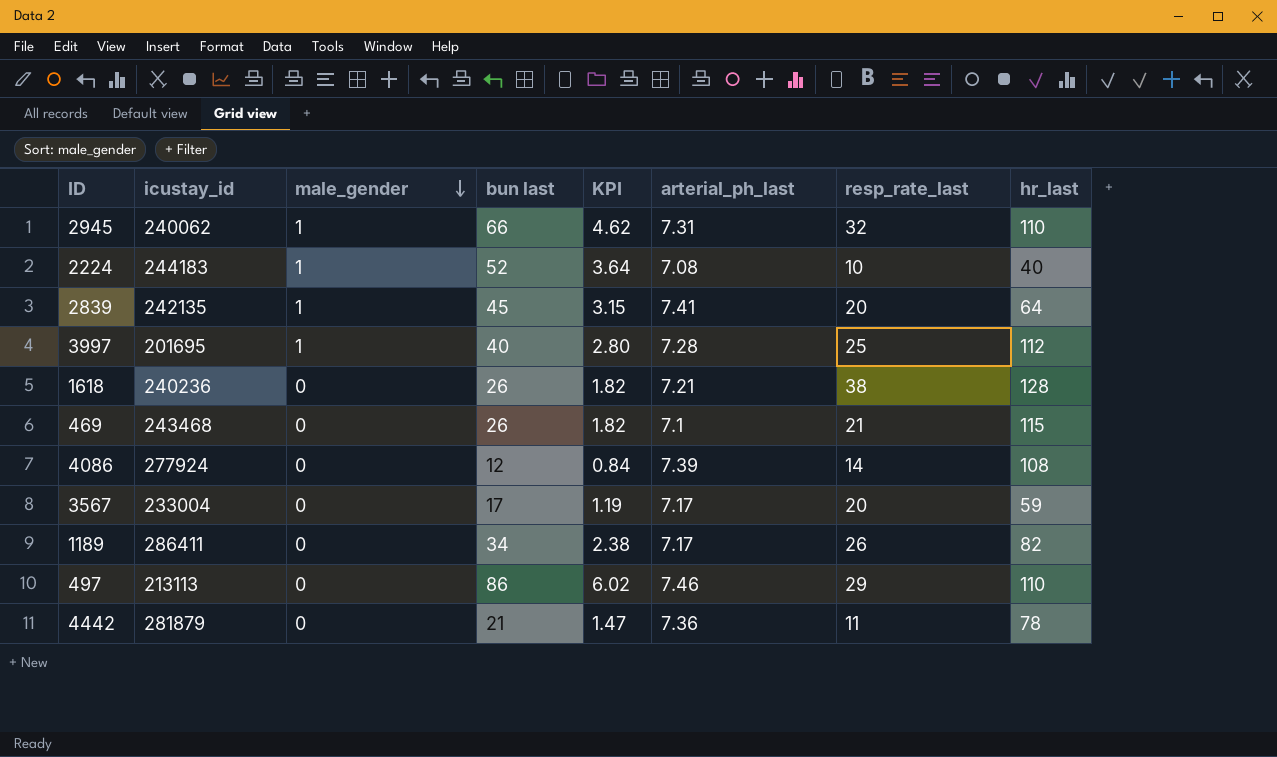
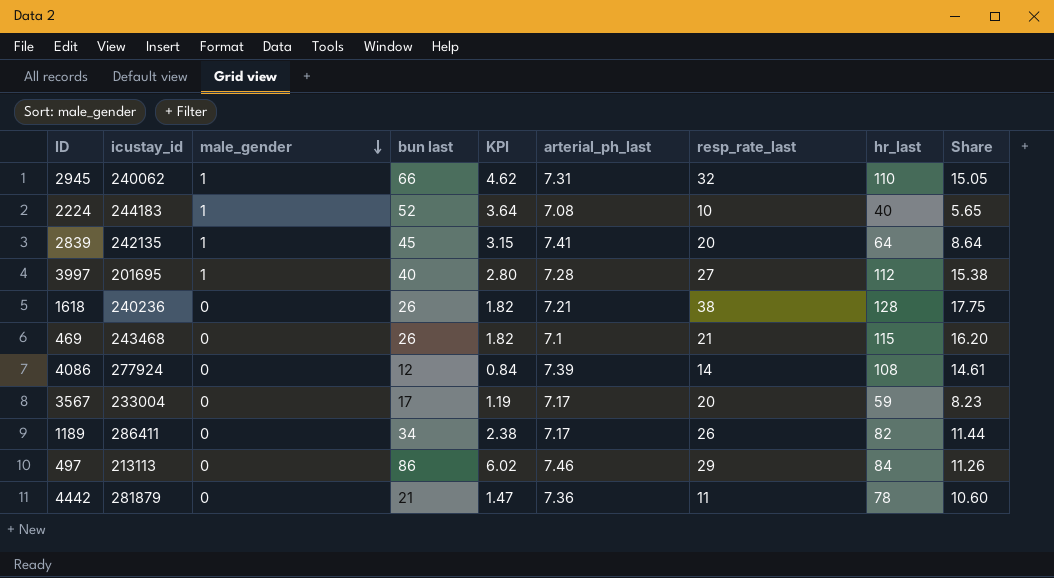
column Share | formula: none -> [hr_last] / [arterial_ph_last]
3997 | resp_rate_last: 25 -> 27
497 | hr_last: 110 -> 84

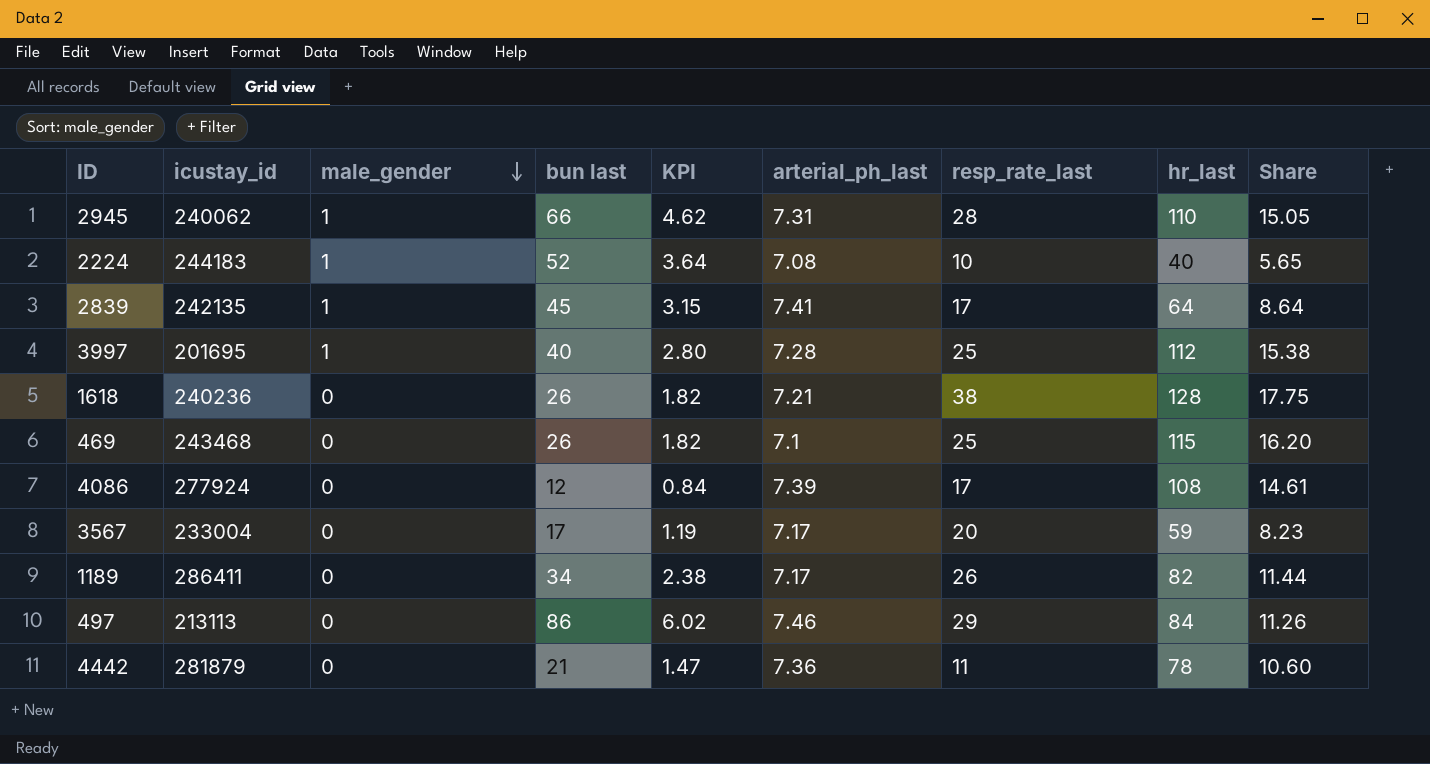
2945 | resp_rate_last: 32 -> 28
2839 | resp_rate_last: 20 -> 17
3997 | resp_rate_last: 27 -> 25
469 | resp_rate_last: 21 -> 25
4086 | resp_rate_last: 14 -> 17

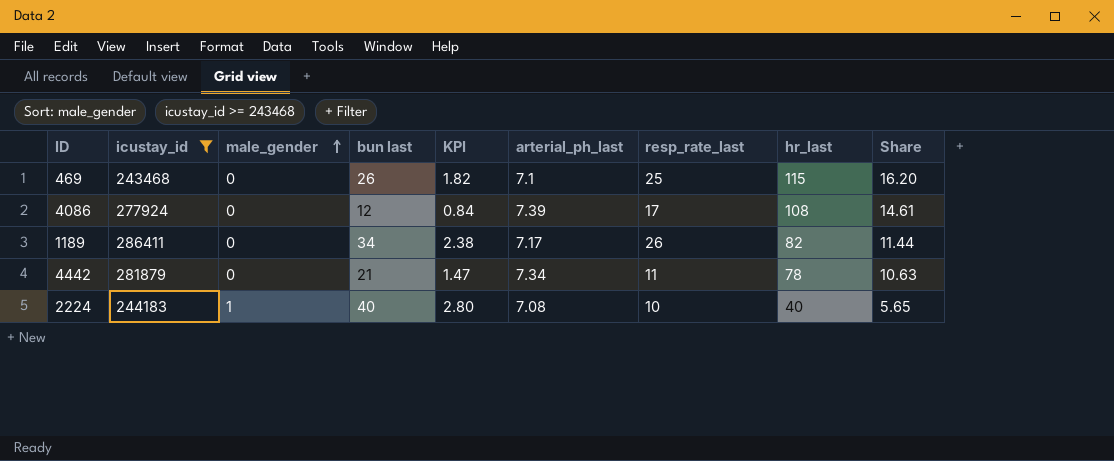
filter: none -> icustay_id >= 243468
row order: male_gender descending -> male_gender ascending
4442 | arterial_ph_last: 7.36 -> 7.34
4442 | Share: 10.60 -> 10.63
2224 | bun last: 52 -> 40
2224 | KPI: 3.64 -> 2.80

